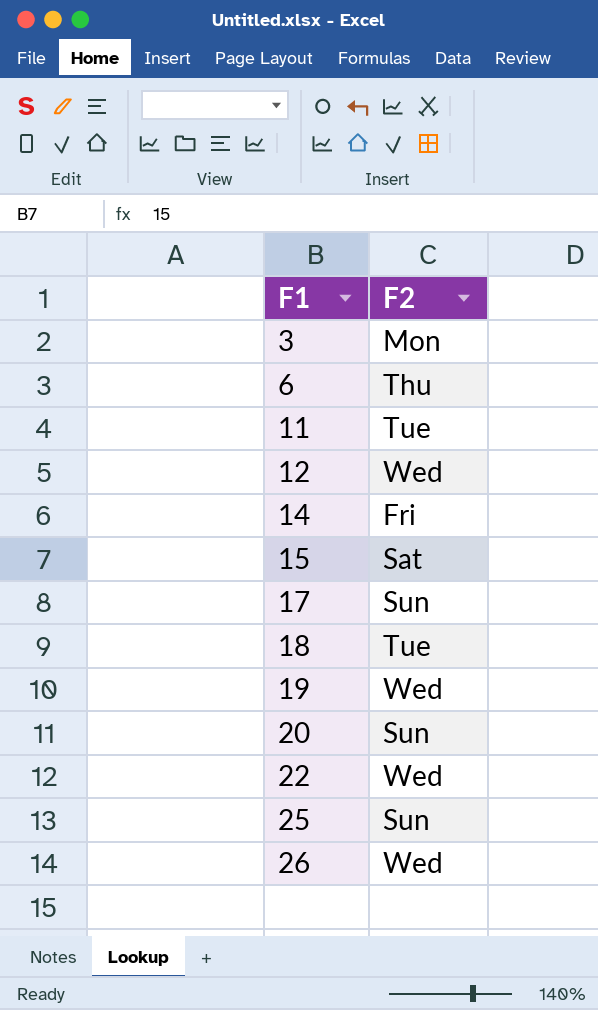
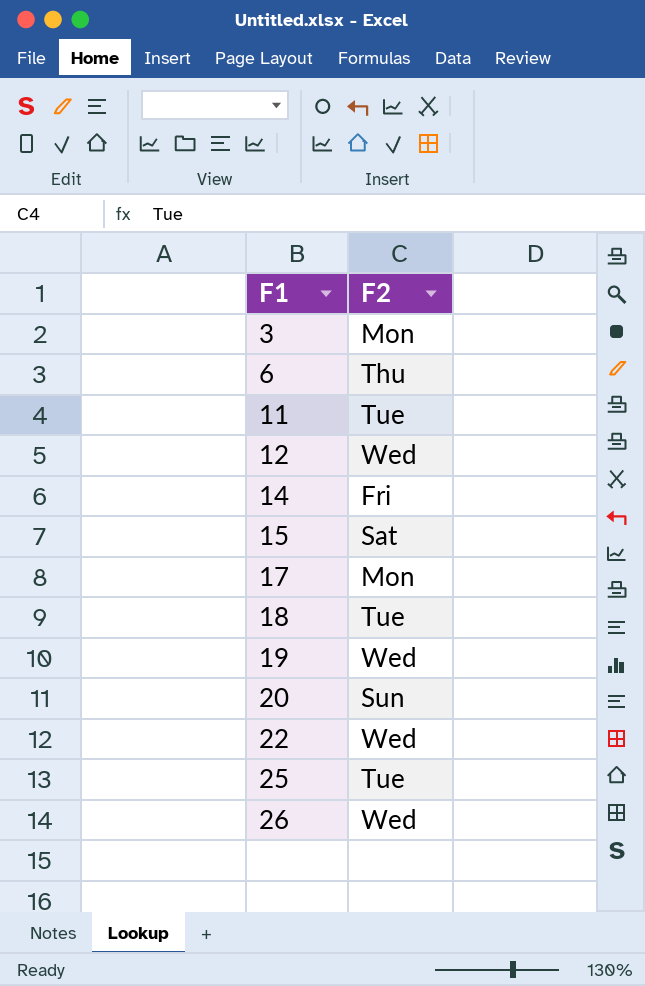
17 | F2: Sun -> Mon
25 | F2: Sun -> Tue

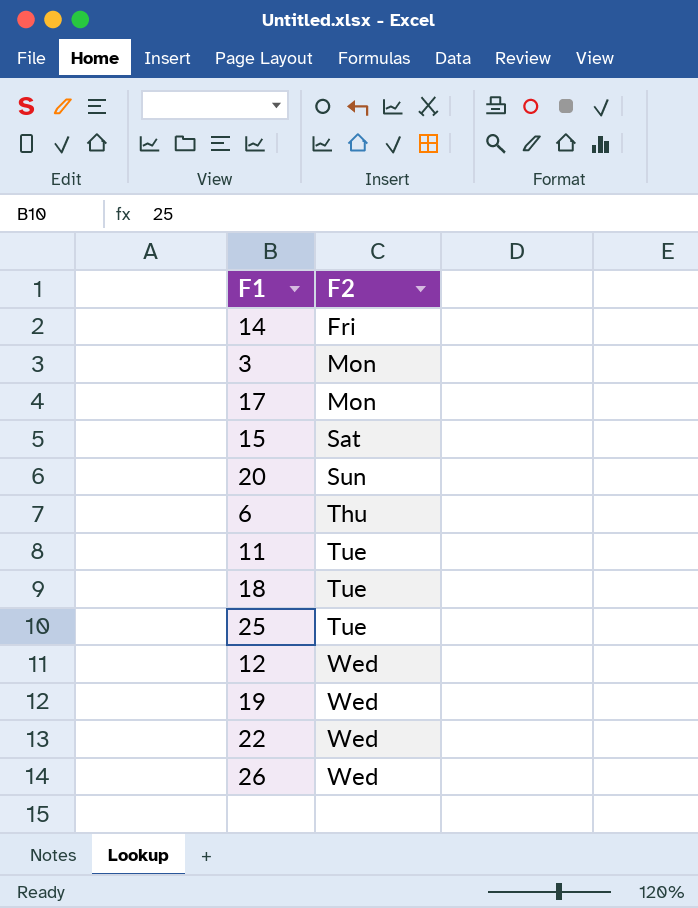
row order: F1 ascending -> F2 ascending

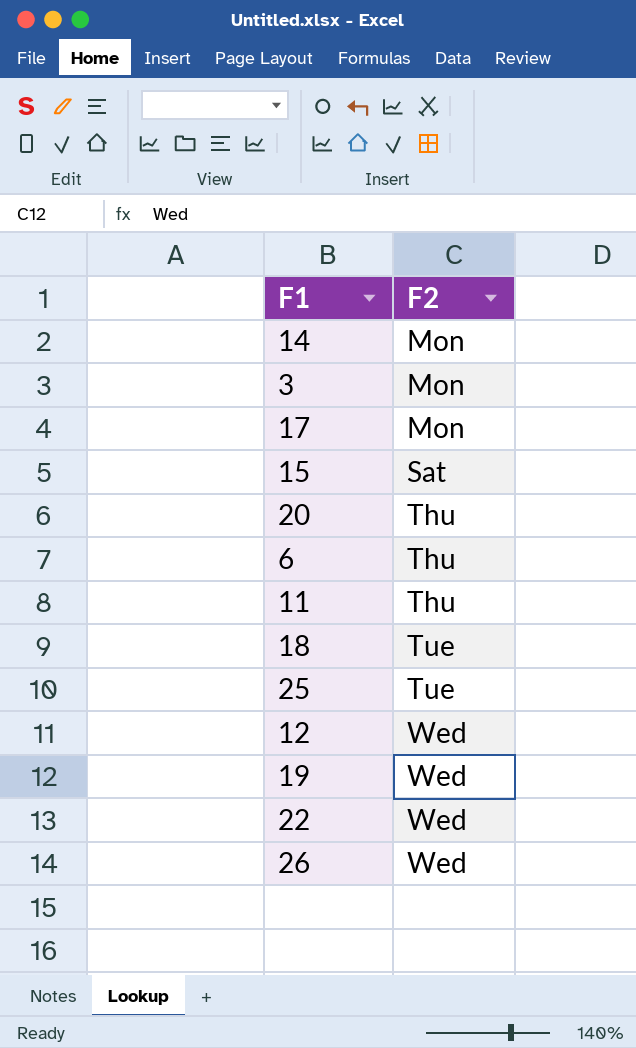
14 | F2: Fri -> Mon
20 | F2: Sun -> Thu
11 | F2: Tue -> Thu

